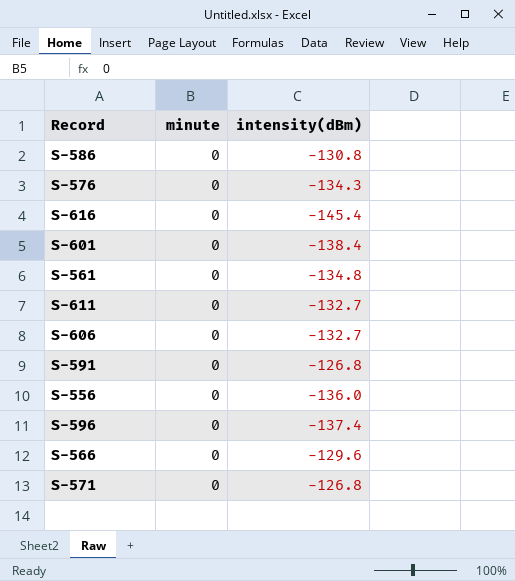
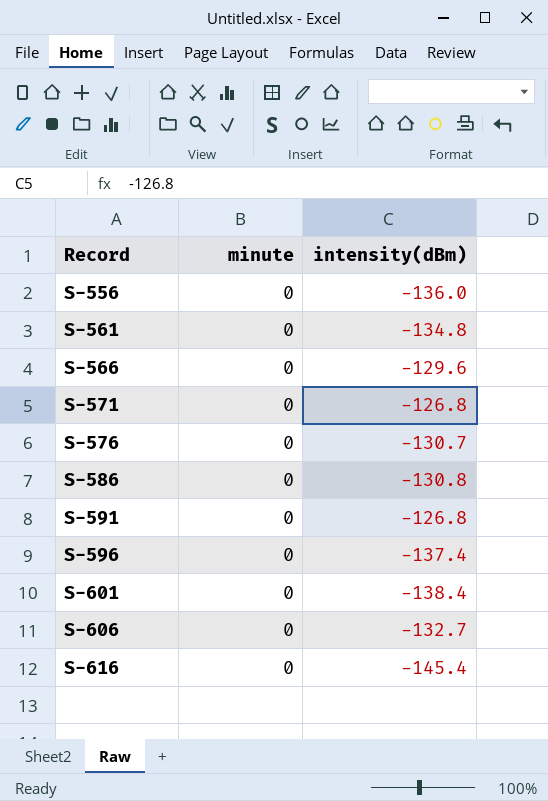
row order: none -> Record ascending
row S-611: 0 | -132.7 -> none
S-576 | intensity(dBm): -134.3 -> -130.7

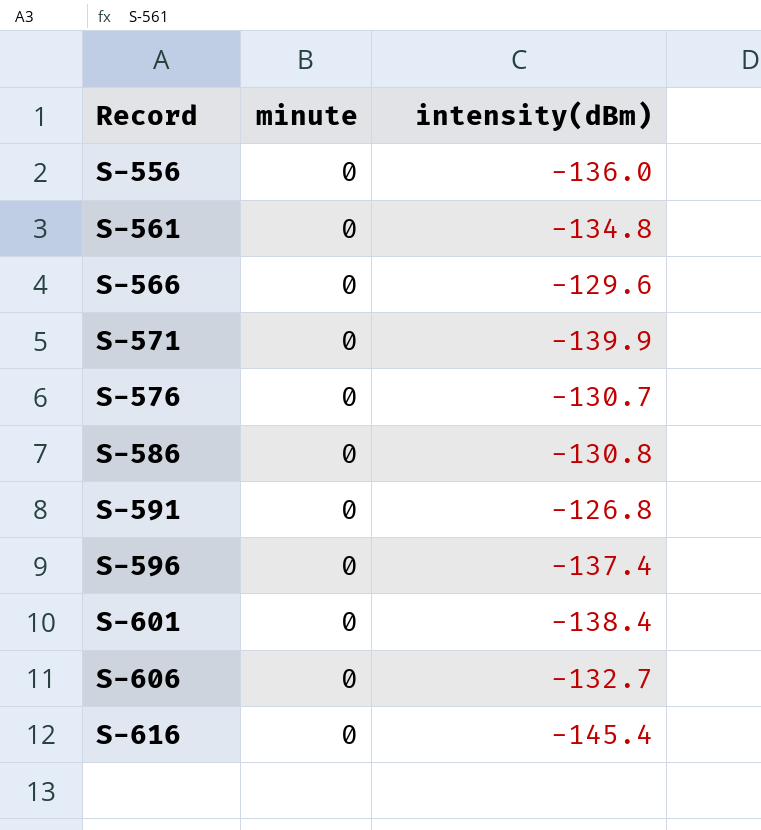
S-571 | intensity(dBm): -126.8 -> -139.9

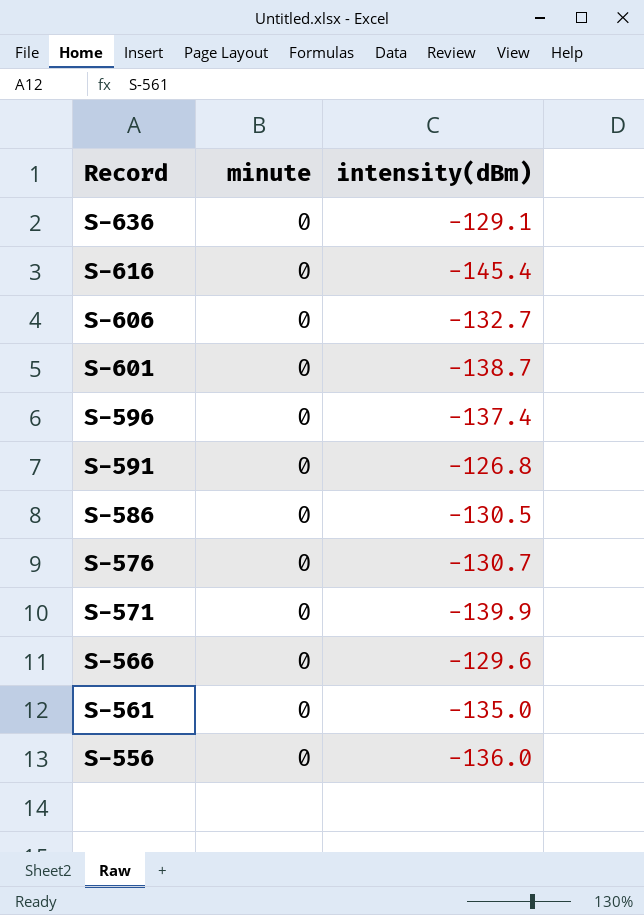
row order: Record ascending -> Record descending
row S-636: none -> 0 | -129.1
S-601 | intensity(dBm): -138.4 -> -138.7
S-586 | intensity(dBm): -130.8 -> -130.5
S-561 | intensity(dBm): -134.8 -> -135.0

